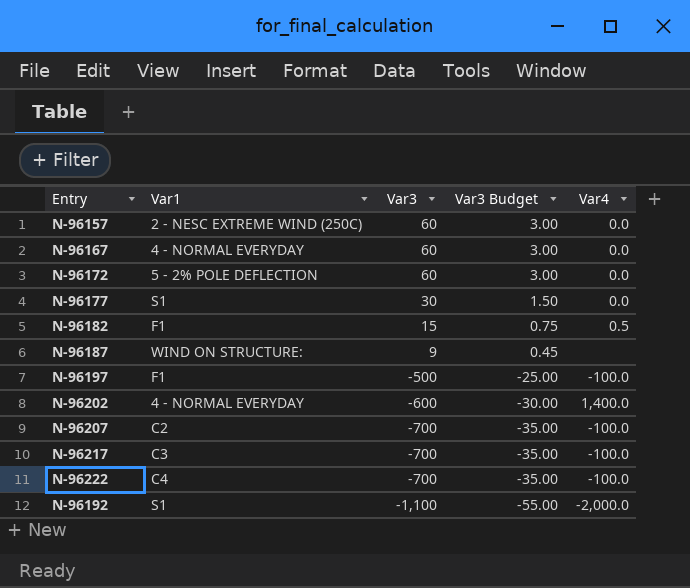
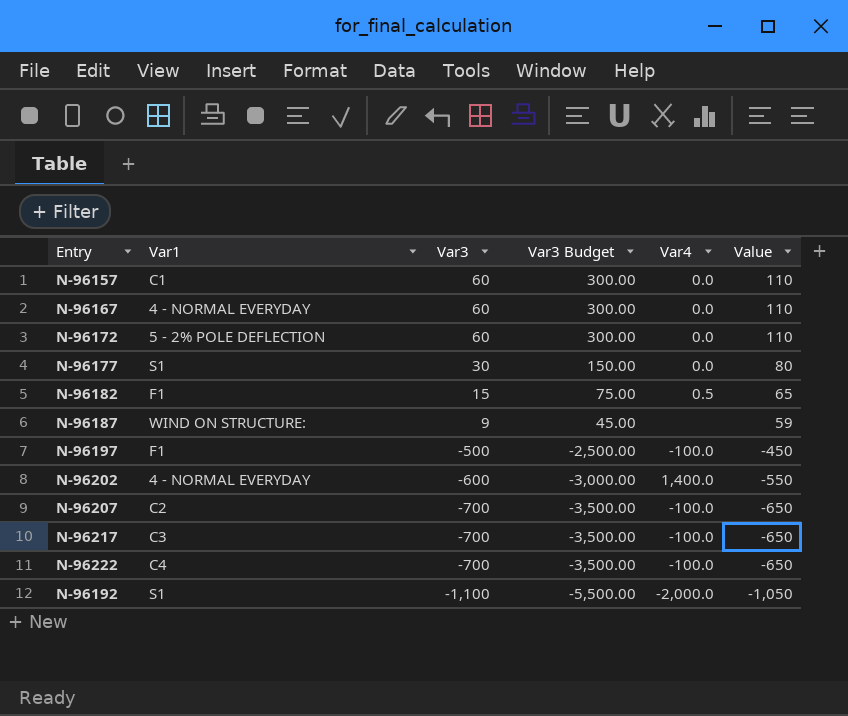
column Var3 Budget | formula: [Var3] * 0.05 -> [Var3] * 5
column Value | formula: none -> [Var3] + 50
N-96157 | Var1: 2 - NESC EXTREME WIND (250C) -> C1

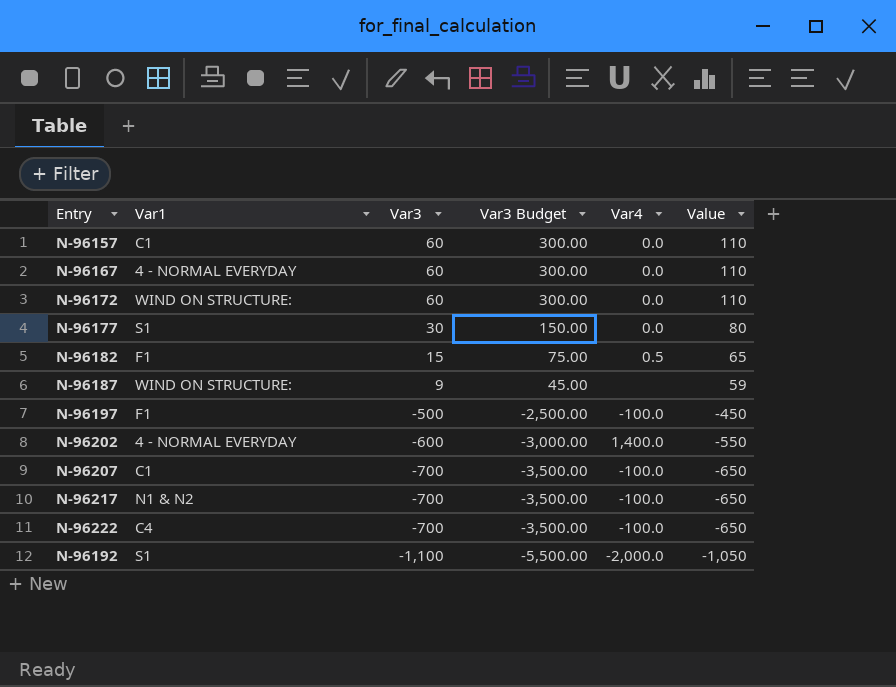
N-96172 | Var1: 5 - 2% POLE DEFLECTION -> WIND ON STRUCTURE:
N-96207 | Var1: C2 -> C1
N-96217 | Var1: C3 -> N1 & N2

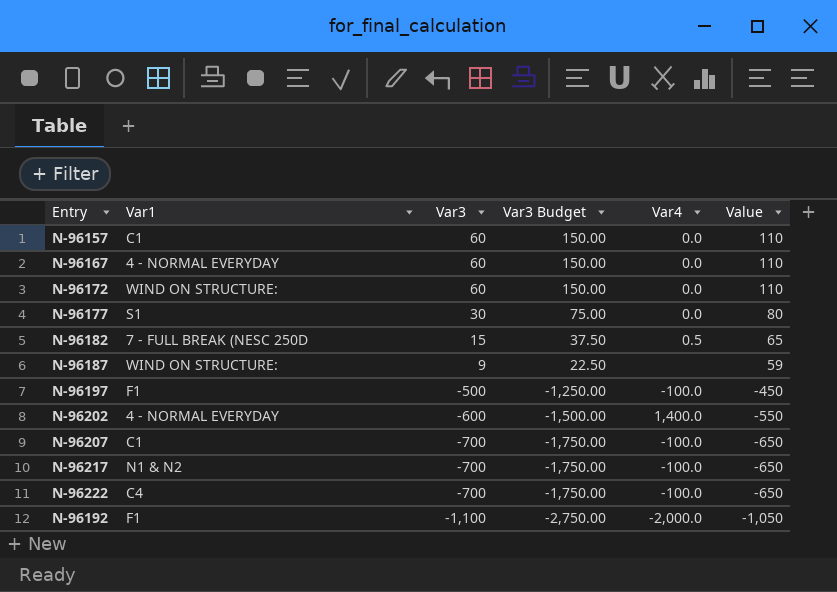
column Var3 Budget | formula: [Var3] * 5 -> [Var3] * 2.5
N-96182 | Var1: F1 -> 7 - FULL BREAK (NESC 250D
N-96192 | Var1: S1 -> F1

